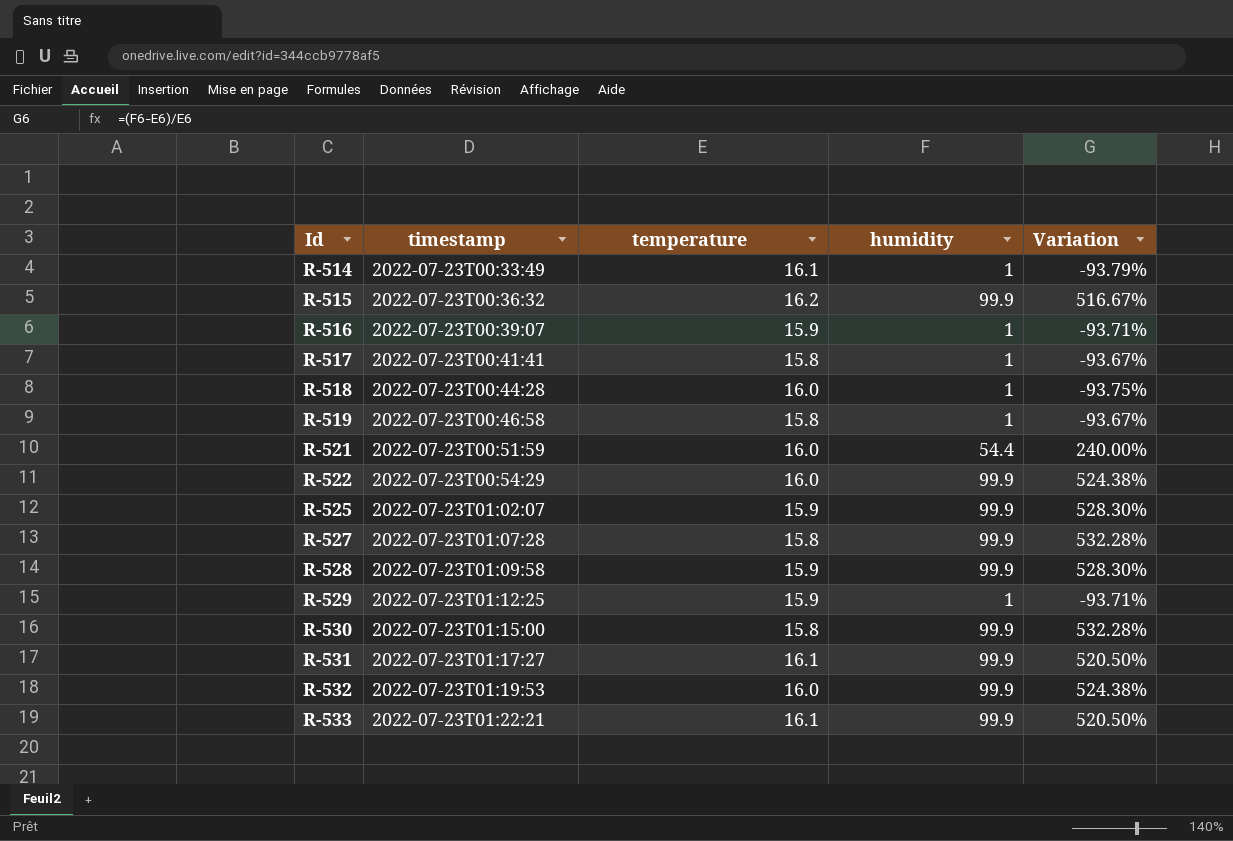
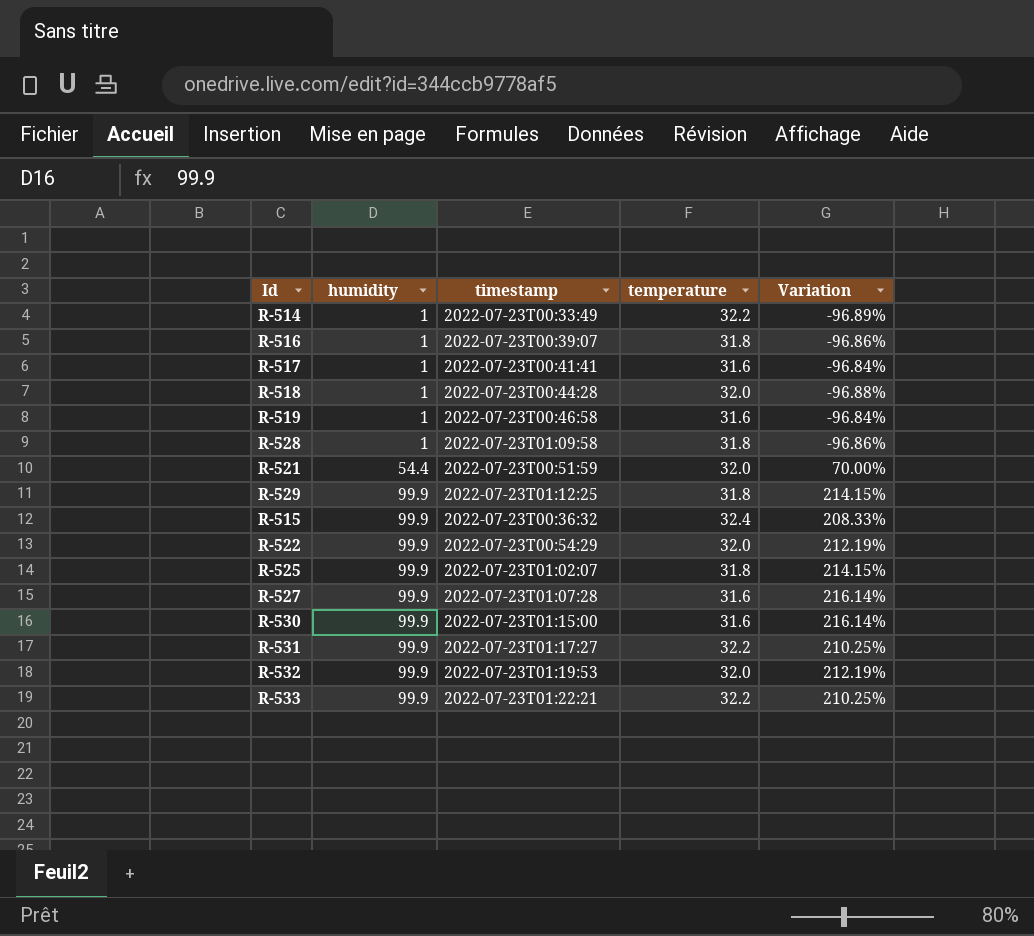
row order: Id ascending -> humidity ascending
column humidity | position: 4 -> 2
R-514 | temperature: 16.1 -> 32.2
R-514 | Variation: -93.79% -> -96.89%
R-516 | temperature: 15.9 -> 31.8
R-516 | Variation: -93.71% -> -96.86%
R-517 | temperature: 15.8 -> 31.6
R-517 | Variation: -93.67% -> -96.84%
R-518 | temperature: 16.0 -> 32.0
R-518 | Variation: -93.75% -> -96.88%
R-519 | temperature: 15.8 -> 31.6
R-519 | Variation: -93.67% -> -96.84%
R-528 | humidity: 99.9 -> 1
R-528 | temperature: 15.9 -> 31.8
R-528 | Variation: 528.30% -> -96.86%
R-521 | temperature: 16.0 -> 32.0
R-521 | Variation: 240.00% -> 70.00%
R-529 | humidity: 1 -> 99.9
R-529 | temperature: 15.9 -> 31.8
R-529 | Variation: -93.71% -> 214.15%
R-515 | temperature: 16.2 -> 32.4
R-515 | Variation: 516.67% -> 208.33%
R-522 | temperature: 16.0 -> 32.0
R-522 | Variation: 524.38% -> 212.19%
R-525 | temperature: 15.9 -> 31.8
R-525 | Variation: 528.30% -> 214.15%
R-527 | temperature: 15.8 -> 31.6
R-527 | Variation: 532.28% -> 216.14%
R-530 | temperature: 15.8 -> 31.6
R-530 | Variation: 532.28% -> 216.14%
R-531 | temperature: 16.1 -> 32.2
R-531 | Variation: 520.50% -> 210.25%
R-532 | temperature: 16.0 -> 32.0
R-532 | Variation: 524.38% -> 212.19%
R-533 | temperature: 16.1 -> 32.2
R-533 | Variation: 520.50% -> 210.25%

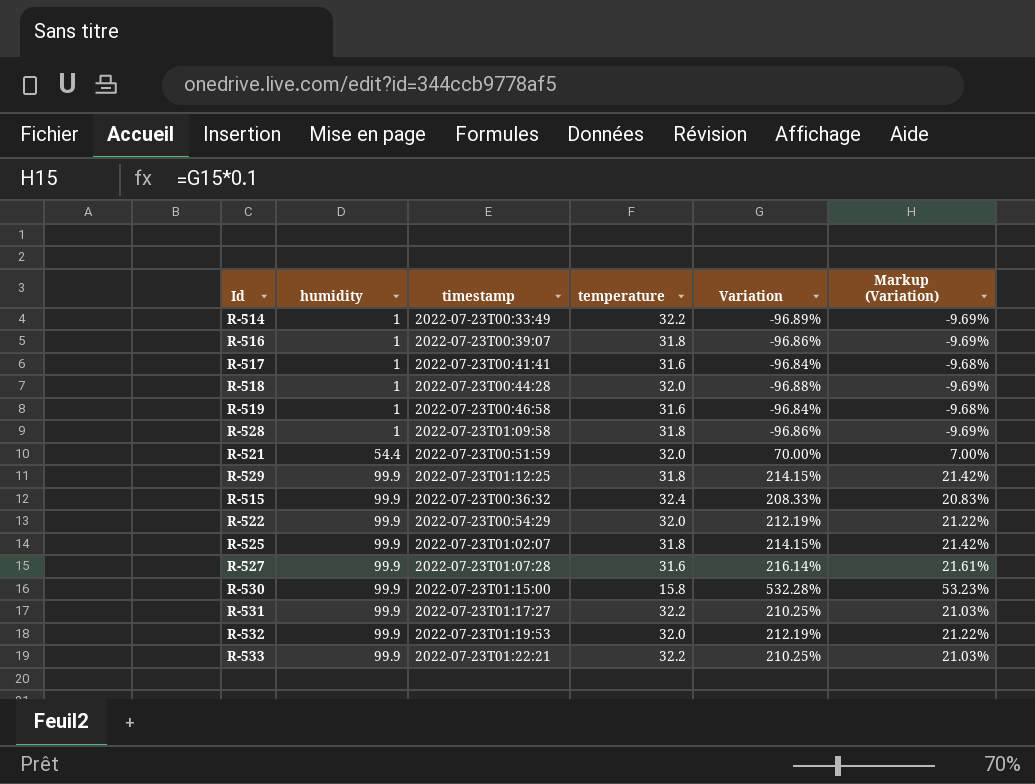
column Markup (Variation) | formula: none -> [Variation] * 0.1
R-530 | temperature: 31.6 -> 15.8
R-530 | Variation: 216.14% -> 532.28%

